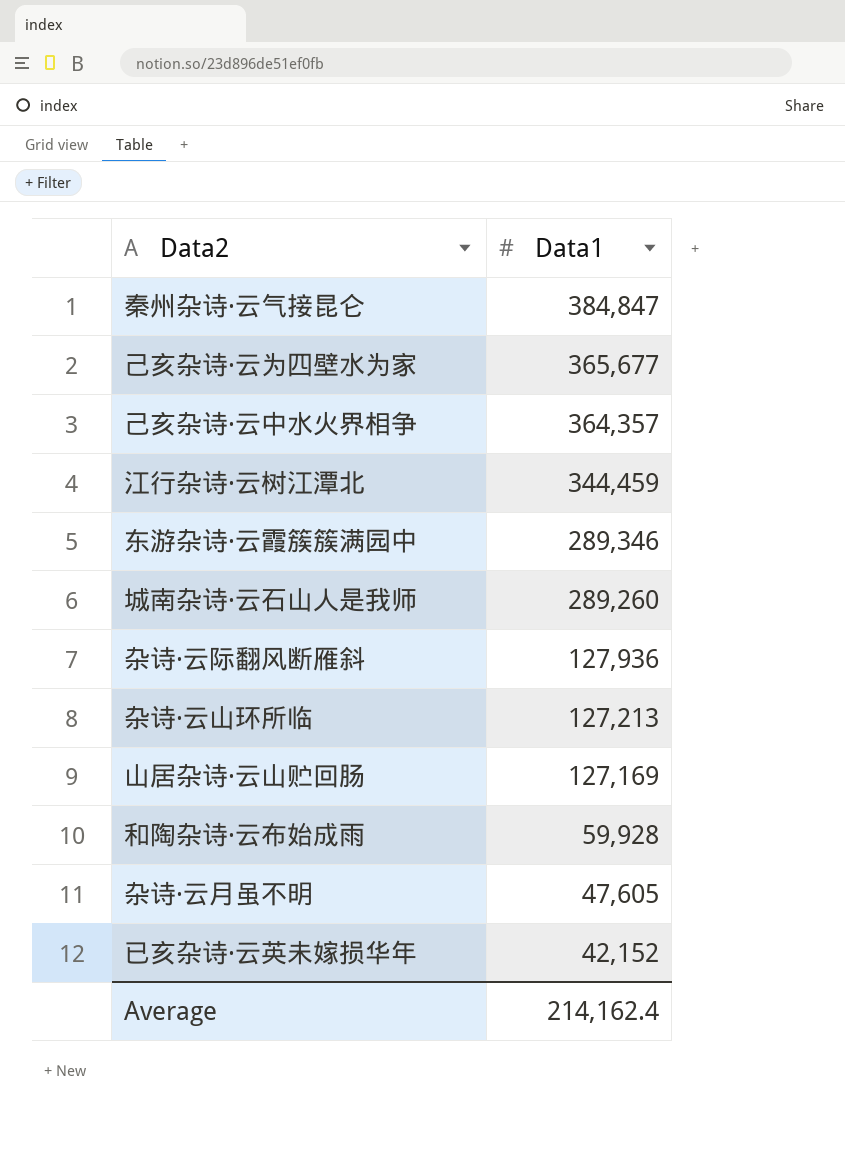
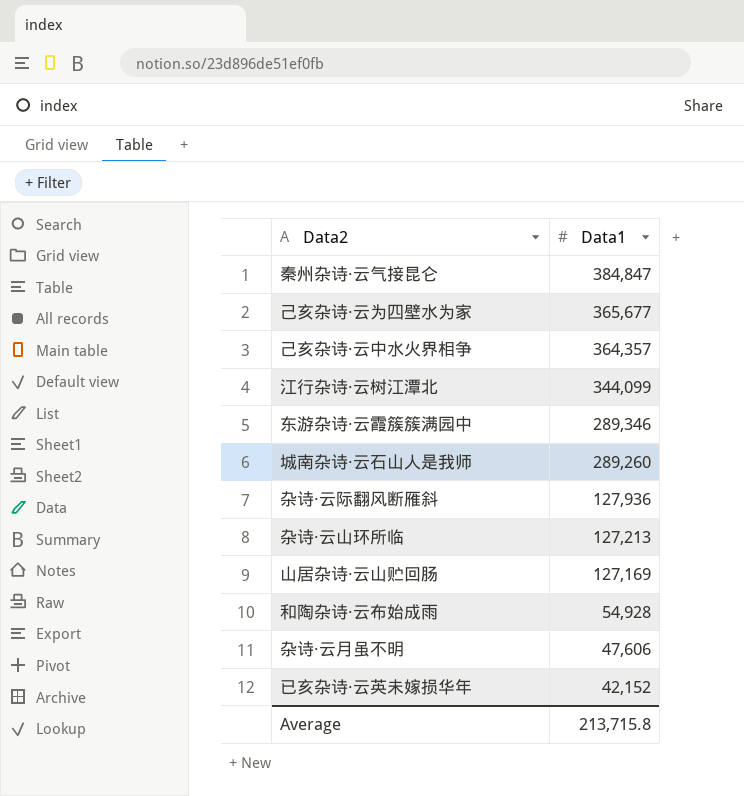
江行杂诗·云树江潭北 | Data1: 344,459 -> 344,099
和陶杂诗·云布始成雨 | Data1: 59,928 -> 54,928
杂诗·云月虽不明 | Data1: 47,605 -> 47,606
Average | Data1: 214,162.4 -> 213,715.8

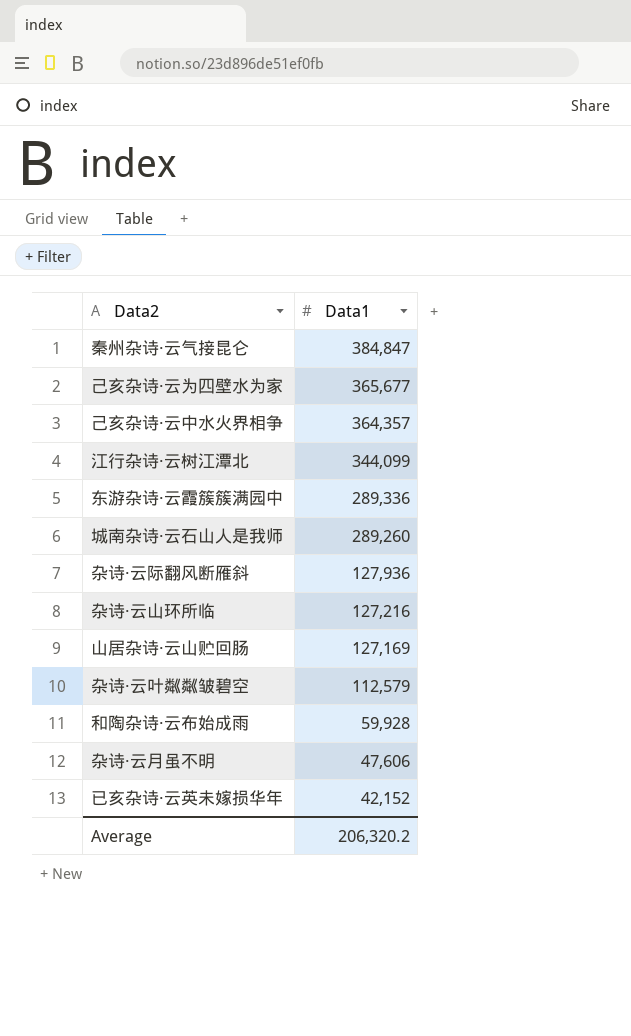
东游杂诗·云霞簇簇满园中 | Data1: 289,346 -> 289,336
杂诗·云山环所临 | Data1: 127,213 -> 127,216
row 杂诗·云叶粼粼皱碧空: none -> 112,579
和陶杂诗·云布始成雨 | Data1: 54,928 -> 59,928
Average | Data1: 213,715.8 -> 206,320.2

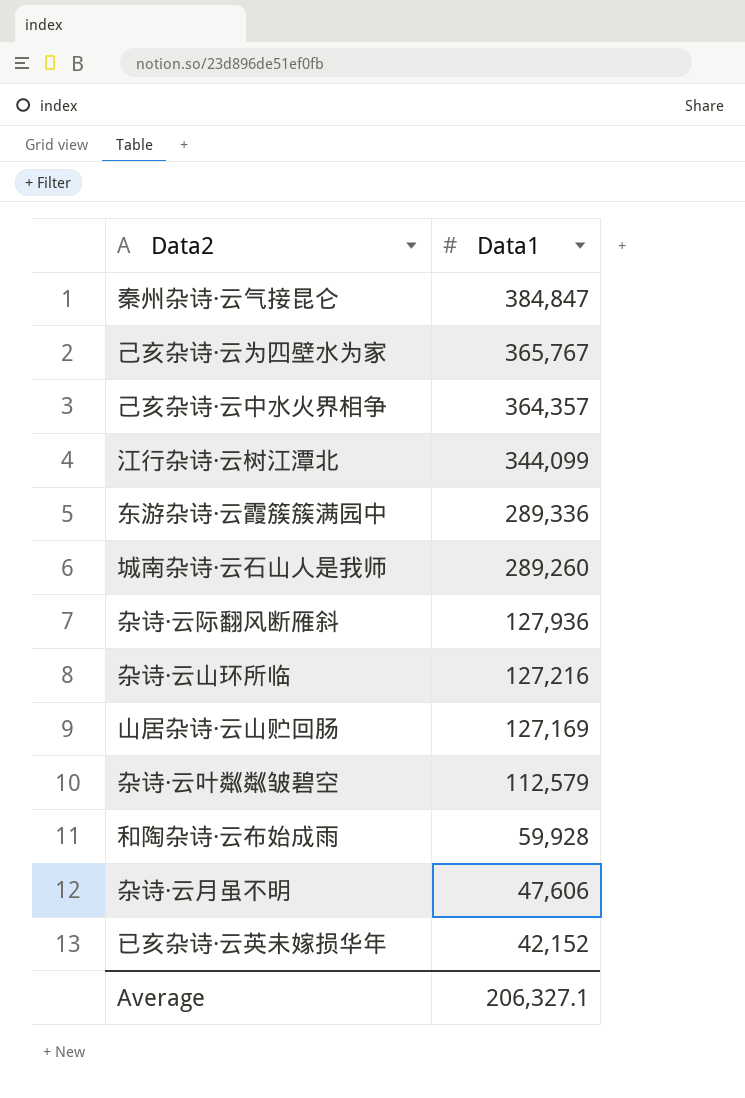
己亥杂诗·云为四壁水为家 | Data1: 365,677 -> 365,767
Average | Data1: 206,320.2 -> 206,327.1

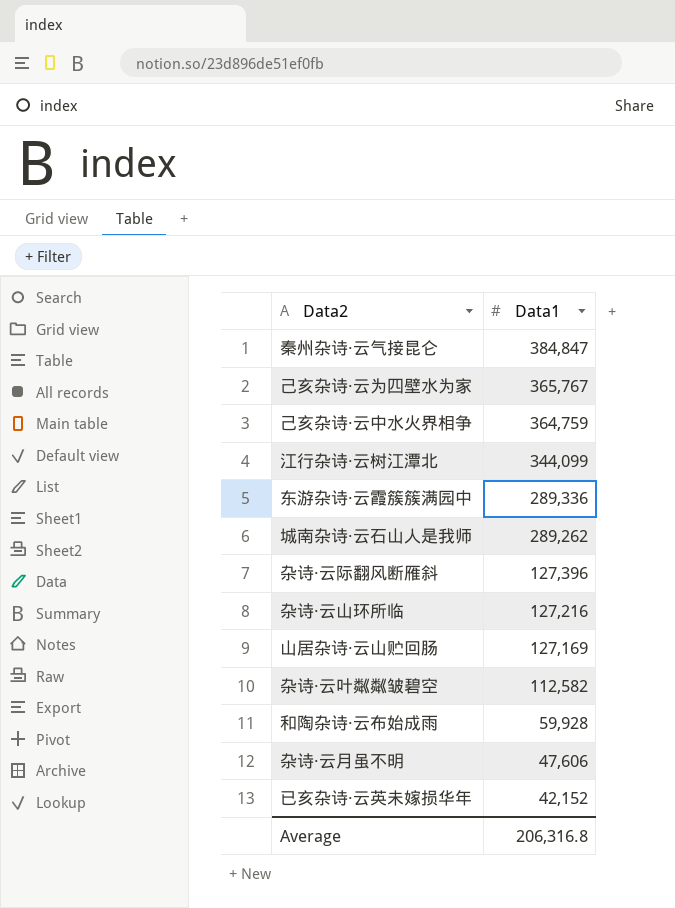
己亥杂诗·云中水火界相争 | Data1: 364,357 -> 364,759
城南杂诗·云石山人是我师 | Data1: 289,260 -> 289,262
杂诗·云际翻风断雁斜 | Data1: 127,936 -> 127,396
杂诗·云叶粼粼皱碧空 | Data1: 112,579 -> 112,582
Average | Data1: 206,327.1 -> 206,316.8

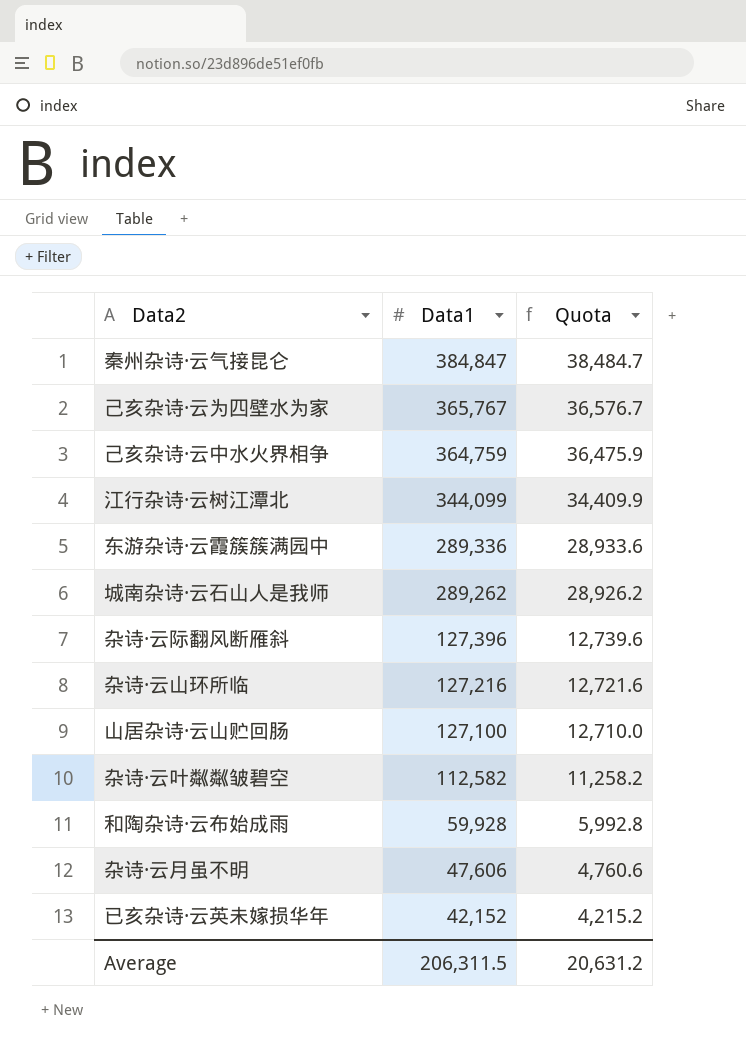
column Quota | formula: none -> [Data1] * 0.1
山居杂诗·云山贮回肠 | Data1: 127,169 -> 127,100
Average | Data1: 206,316.8 -> 206,311.5

